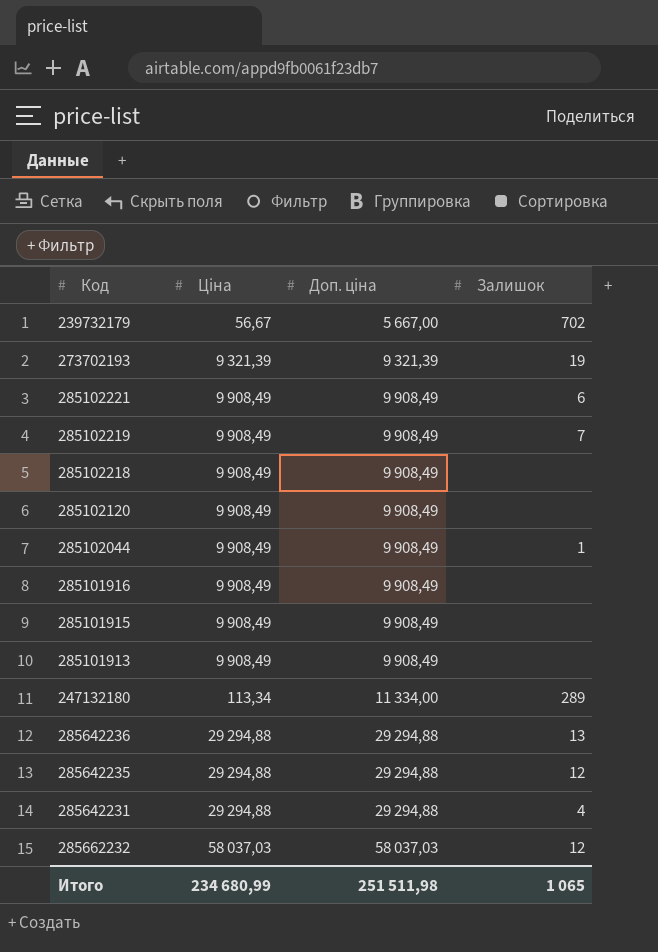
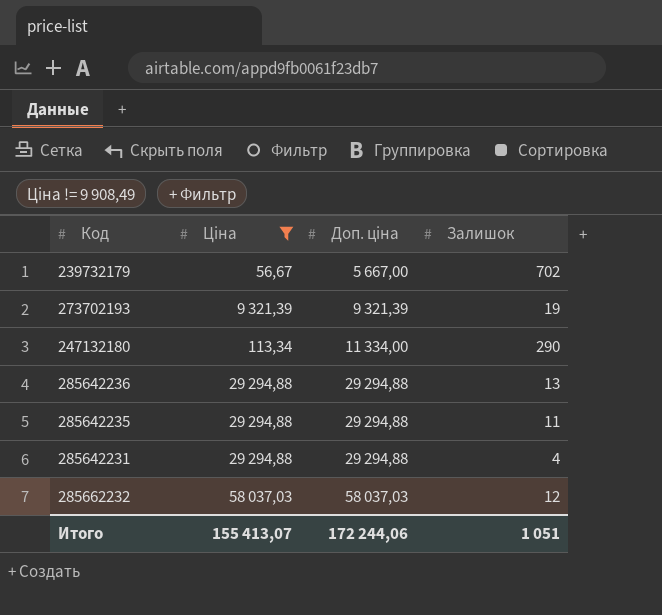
filter: none -> Ціна != 9 908,49
247132180 | Залишок: 289 -> 290
285642235 | Залишок: 12 -> 11
Итого | Ціна: 234 680,99 -> 155 413,07
Итого | Доп. ціна: 251 511,98 -> 172 244,06
Итого | Залишок: 1 065 -> 1 051

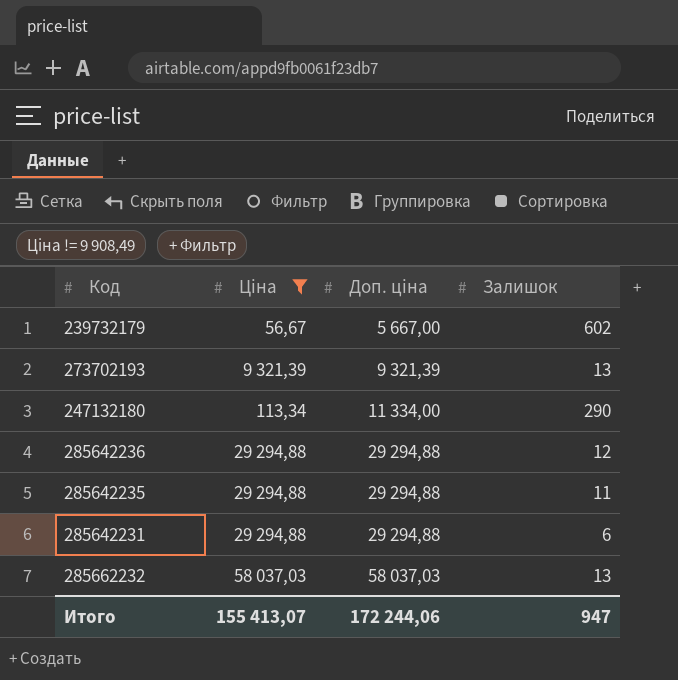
239732179 | Залишок: 702 -> 602
273702193 | Залишок: 19 -> 13
285642236 | Залишок: 13 -> 12
285642231 | Залишок: 4 -> 6
285662232 | Залишок: 12 -> 13
Итого | Залишок: 1 051 -> 947

